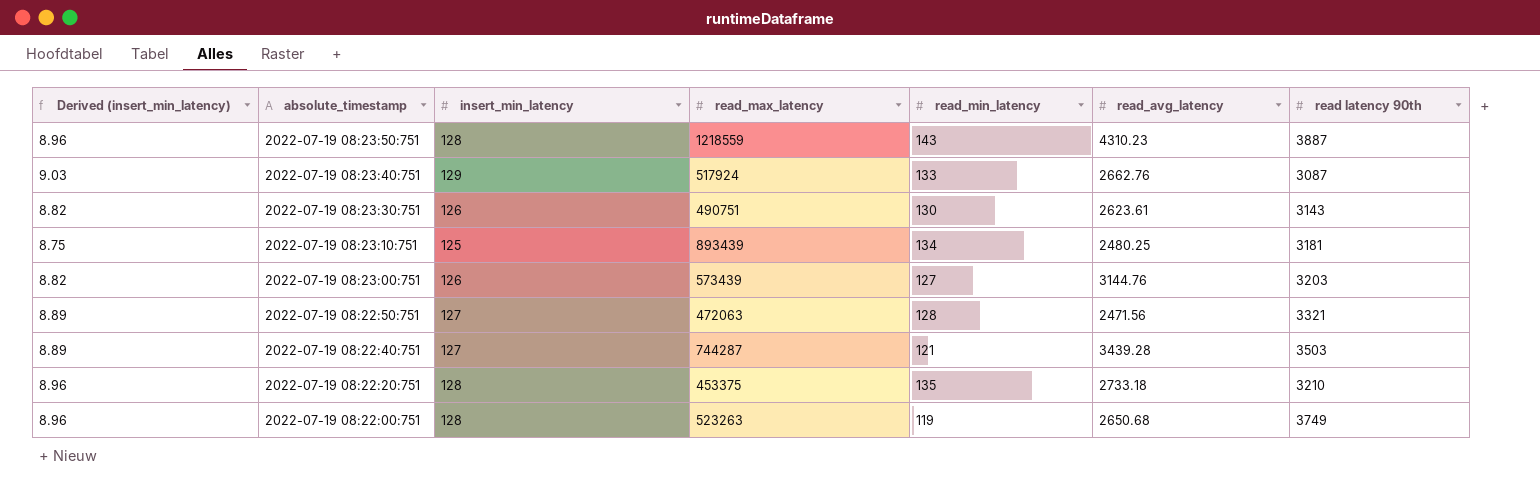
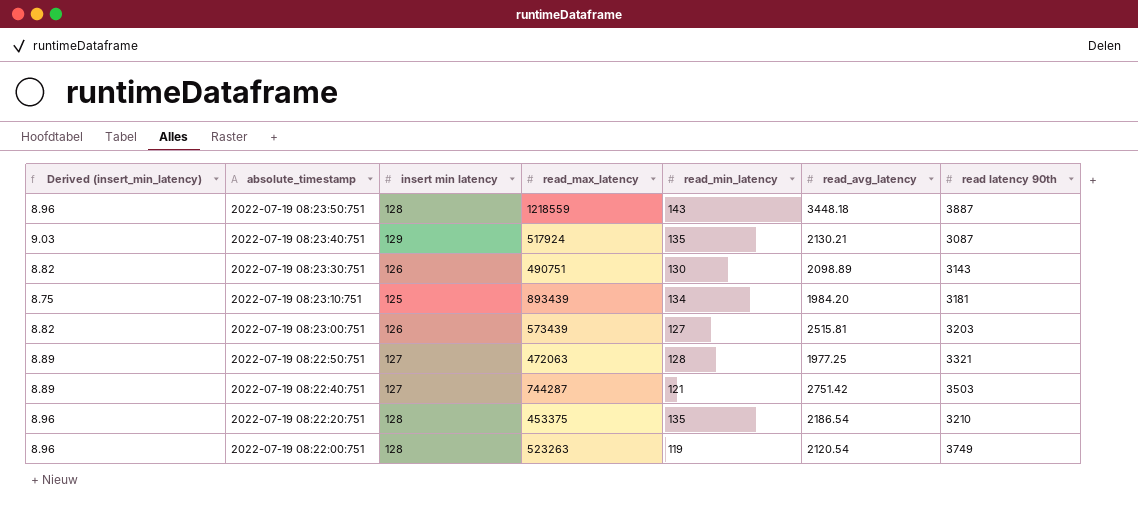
column name: insert_min_latency -> insert min latency
2022-07-19 08:23:50:751 | read_avg_latency: 4310.23 -> 3448.18
2022-07-19 08:23:40:751 | read_min_latency: 133 -> 135
2022-07-19 08:23:40:751 | read_avg_latency: 2662.76 -> 2130.21
2022-07-19 08:23:30:751 | read_avg_latency: 2623.61 -> 2098.89
2022-07-19 08:23:10:751 | read_avg_latency: 2480.25 -> 1984.20
2022-07-19 08:23:00:751 | read_avg_latency: 3144.76 -> 2515.81
2022-07-19 08:22:50:751 | read_avg_latency: 2471.56 -> 1977.25
2022-07-19 08:22:40:751 | read_avg_latency: 3439.28 -> 2751.42
2022-07-19 08:22:20:751 | read_avg_latency: 2733.18 -> 2186.54
2022-07-19 08:22:00:751 | read_avg_latency: 2650.68 -> 2120.54

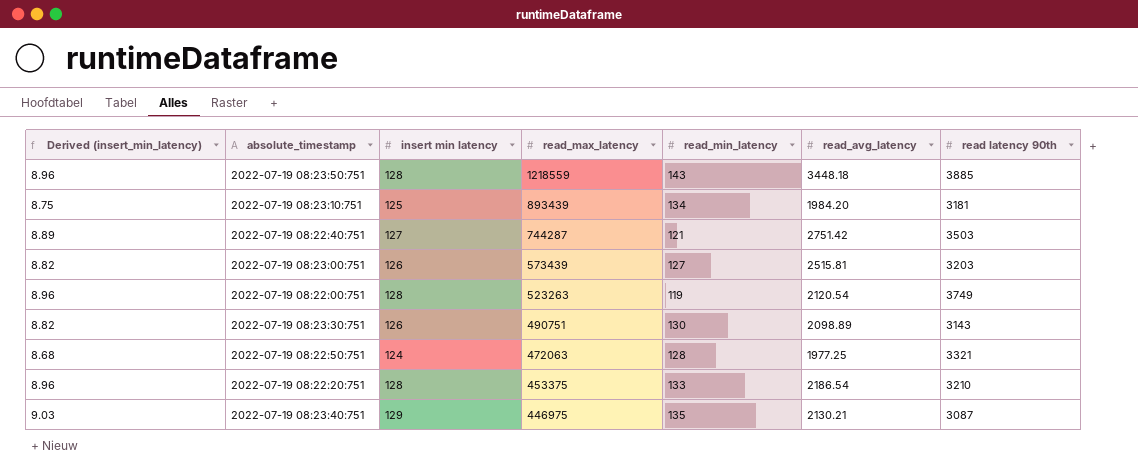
row order: absolute_timestamp descending -> read_max_latency descending
2022-07-19 08:23:50:751 | read latency 90th: 3887 -> 3885
2022-07-19 08:22:50:751 | Derived (insert_min_latency): 8.89 -> 8.68
2022-07-19 08:22:50:751 | insert min latency: 127 -> 124
2022-07-19 08:22:20:751 | read_min_latency: 135 -> 133
2022-07-19 08:23:40:751 | read_max_latency: 517924 -> 446975

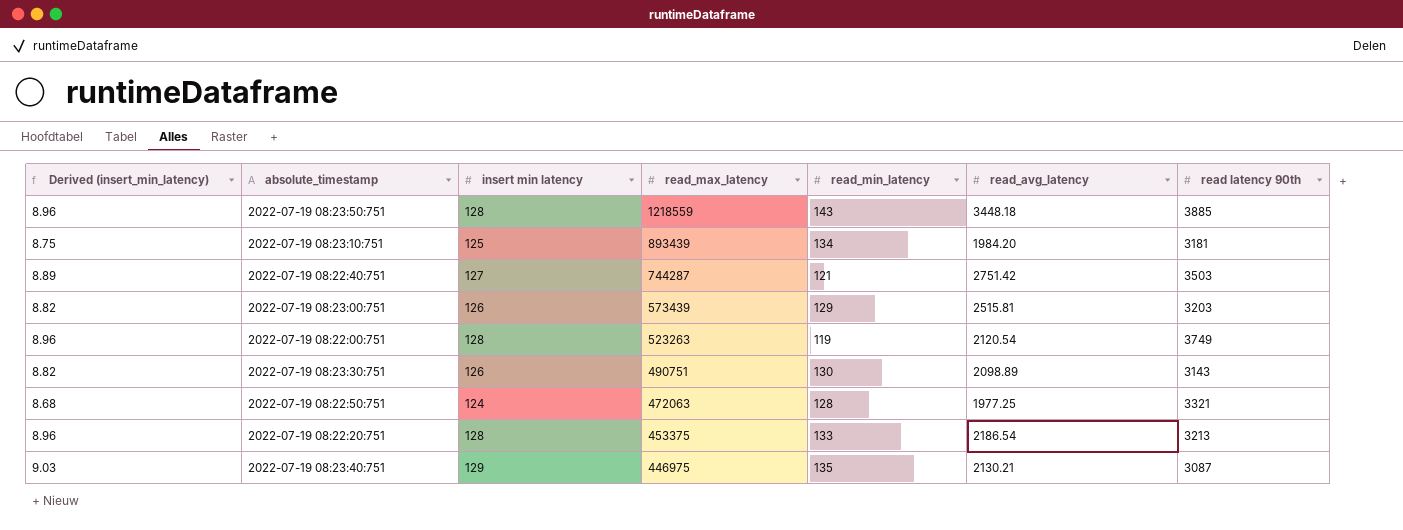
2022-07-19 08:23:00:751 | read_min_latency: 127 -> 129
2022-07-19 08:22:20:751 | read latency 90th: 3210 -> 3213

